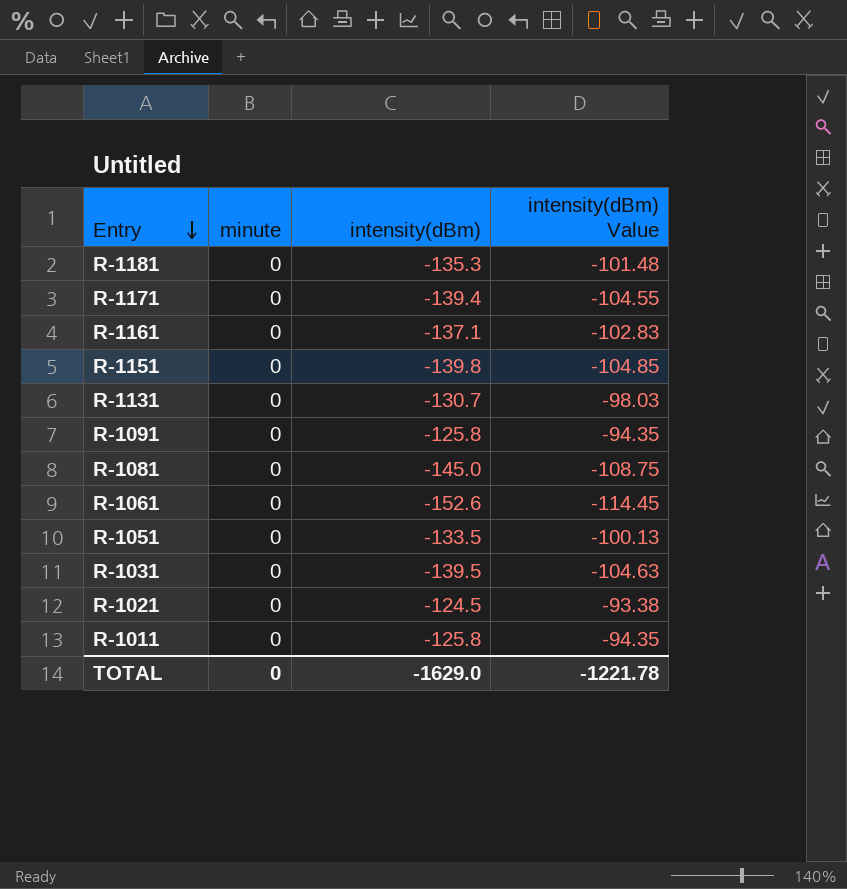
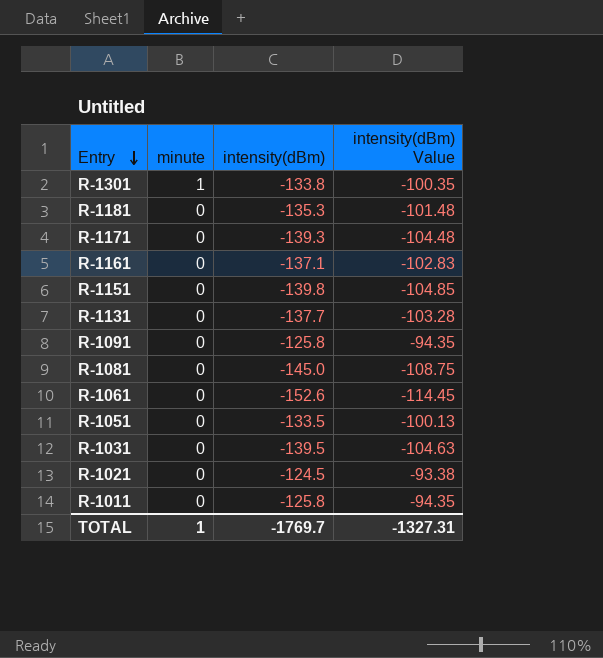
row R-1301: none -> 1 | -133.8 | -100.35
R-1171 | intensity(dBm): -139.4 -> -139.3
R-1171 | intensity(dBm) Value: -104.55 -> -104.48
R-1131 | intensity(dBm): -130.7 -> -137.7
R-1131 | intensity(dBm) Value: -98.03 -> -103.28
TOTAL | minute: 0 -> 1
TOTAL | intensity(dBm): -1629.0 -> -1769.7
TOTAL | intensity(dBm) Value: -1221.78 -> -1327.31

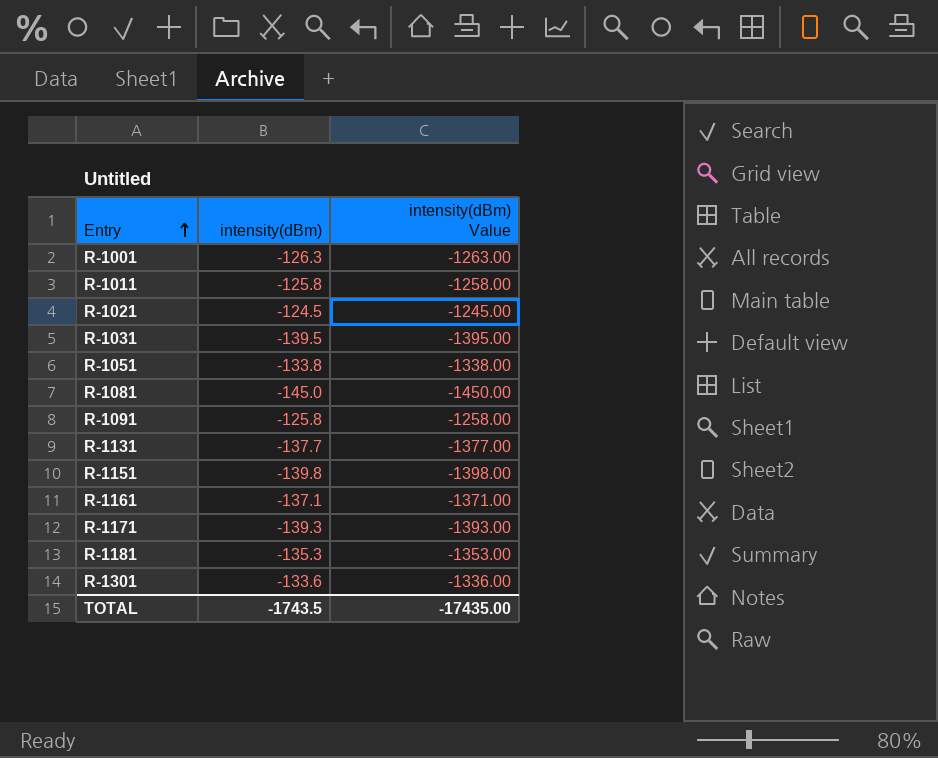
row order: Entry descending -> Entry ascending
column minute | position: 2 -> none
column intensity(dBm) Value | formula: [intensity(dBm)] * 0.75 -> [intensity(dBm)] * 10
row R-1061: 0 | -152.6 | -114.45 -> none
row R-1001: none -> -126.3 | -1263.00
R-1051 | intensity(dBm): -133.5 -> -133.8
R-1301 | intensity(dBm): -133.8 -> -133.6
TOTAL | intensity(dBm): -1769.7 -> -1743.5
TOTAL | intensity(dBm) Value: -1327.31 -> -17435.00

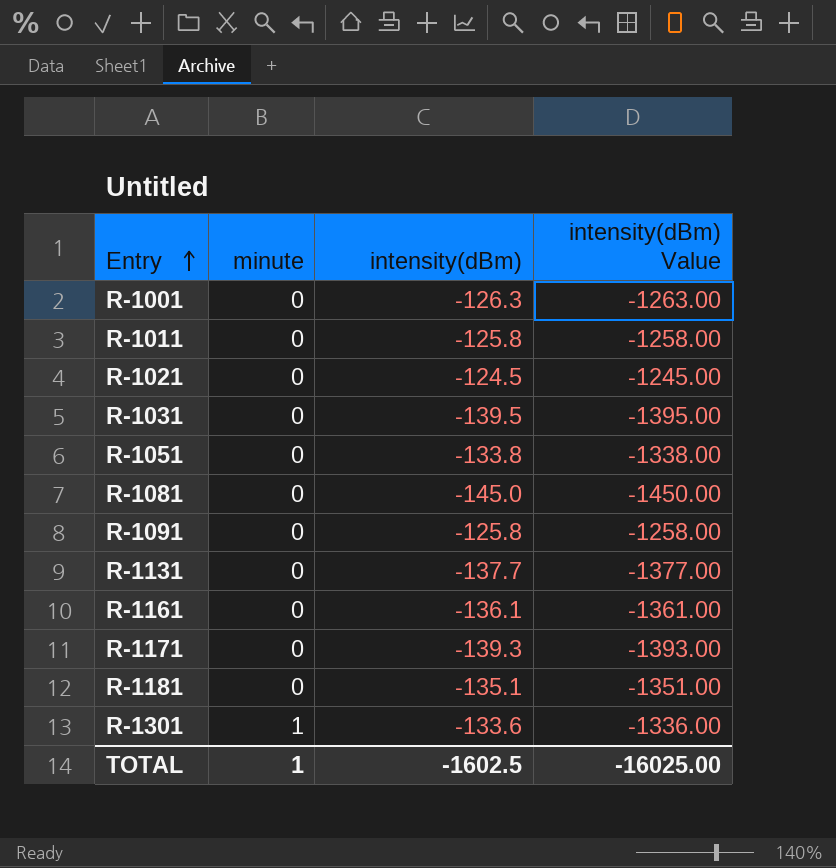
column minute | position: none -> 2
row R-1151: -139.8 | -1398.00 -> none
R-1161 | intensity(dBm): -137.1 -> -136.1
R-1161 | intensity(dBm) Value: -1371.00 -> -1361.00
R-1181 | intensity(dBm): -135.3 -> -135.1
R-1181 | intensity(dBm) Value: -1353.00 -> -1351.00
TOTAL | intensity(dBm): -1743.5 -> -1602.5
TOTAL | intensity(dBm) Value: -17435.00 -> -16025.00

